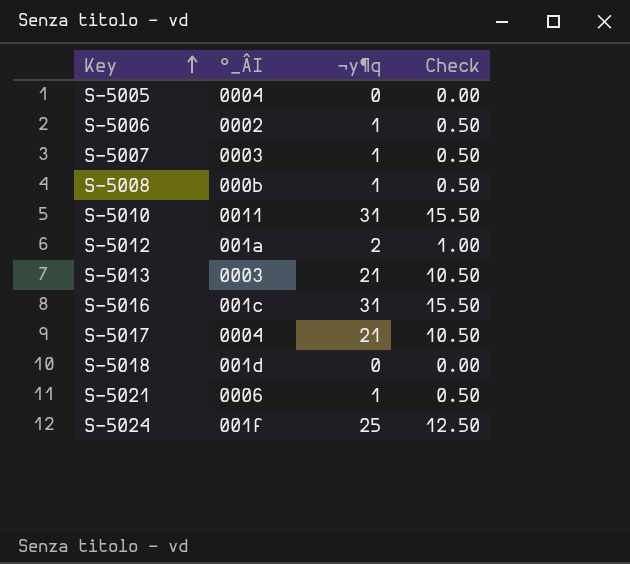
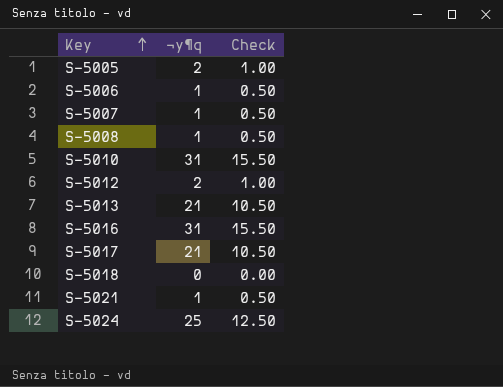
column °_ÂI | position: 2 -> none
S-5005 | ¬y¶q: 0 -> 2
S-5005 | Check: 0.00 -> 1.00

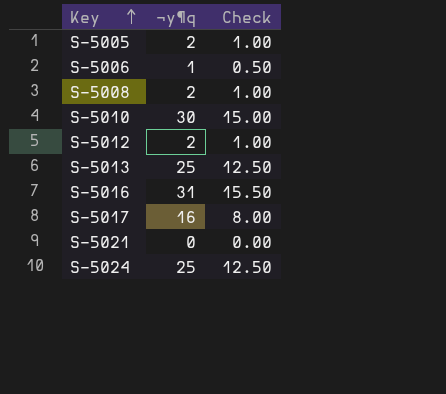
row S-5007: 1 | 0.50 -> none
row S-5018: 0 | 0.00 -> none
S-5008 | ¬y¶q: 1 -> 2
S-5008 | Check: 0.50 -> 1.00
S-5010 | ¬y¶q: 31 -> 30
S-5010 | Check: 15.50 -> 15.00
S-5013 | ¬y¶q: 21 -> 25
S-5013 | Check: 10.50 -> 12.50
S-5017 | ¬y¶q: 21 -> 16
S-5017 | Check: 10.50 -> 8.00
S-5021 | ¬y¶q: 1 -> 0
S-5021 | Check: 0.50 -> 0.00

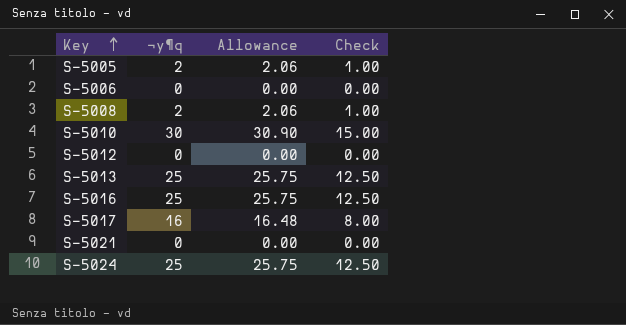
column Allowance | formula: none -> [¬y¶q] * 1.03
S-5006 | ¬y¶q: 1 -> 0
S-5006 | Check: 0.50 -> 0.00
S-5012 | ¬y¶q: 2 -> 0
S-5012 | Check: 1.00 -> 0.00
S-5016 | ¬y¶q: 31 -> 25
S-5016 | Check: 15.50 -> 12.50

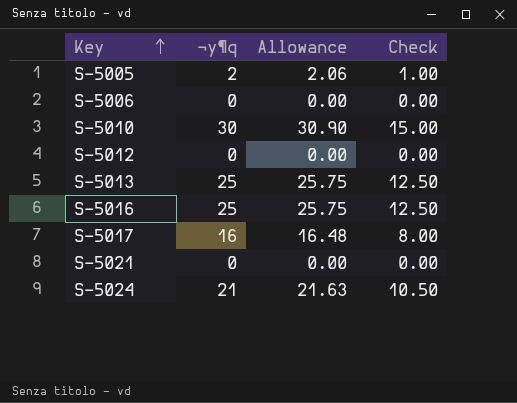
row S-5008: 2 | 2.06 | 1.00 -> none
S-5024 | ¬y¶q: 25 -> 21
S-5024 | Allowance: 25.75 -> 21.63
S-5024 | Check: 12.50 -> 10.50

